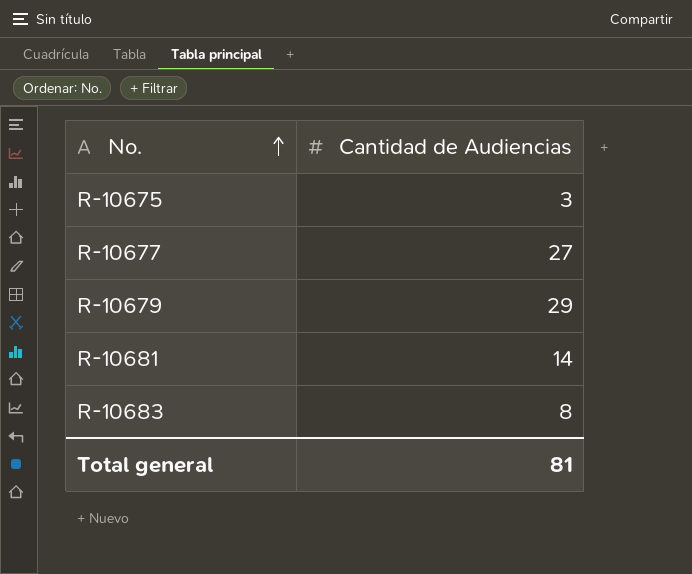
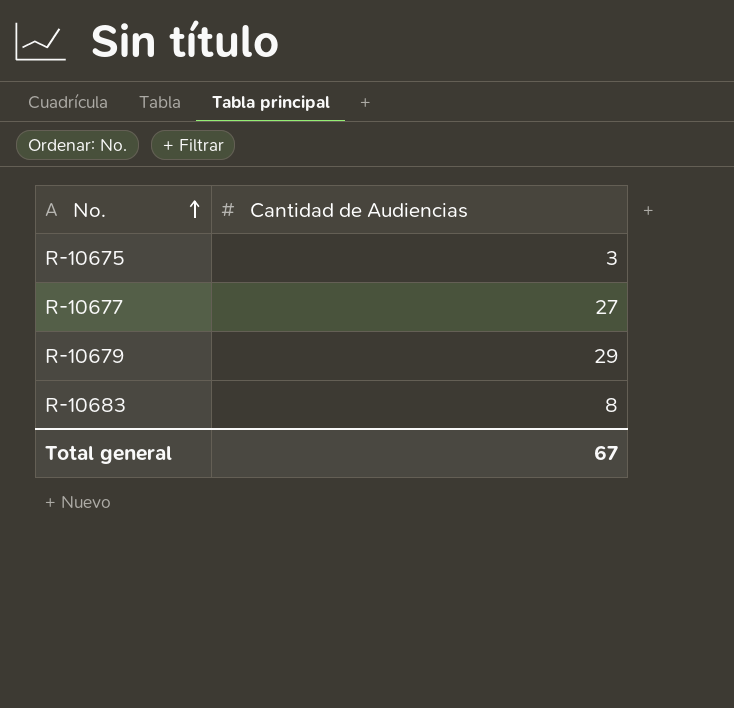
row R-10681: 14 -> none
Total general | Cantidad de Audiencias: 81 -> 67

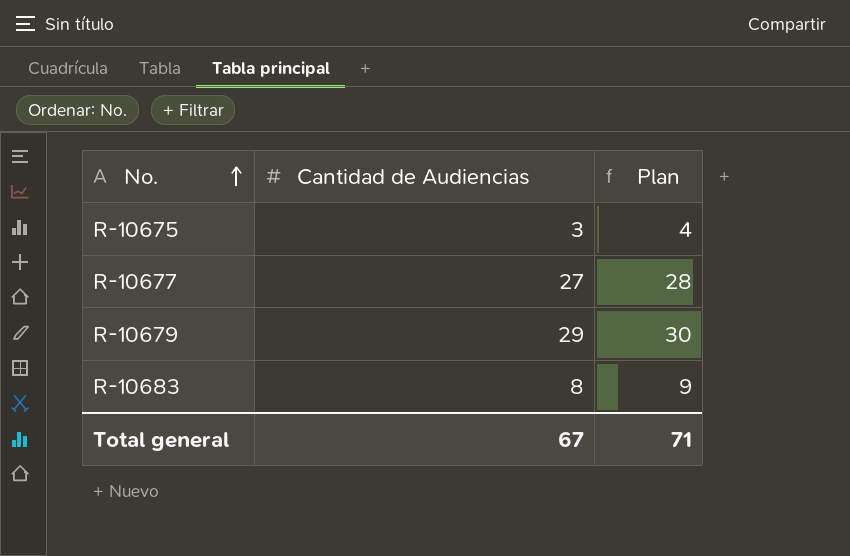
column Plan | formula: none -> [Cantidad de Audiencias] + 1

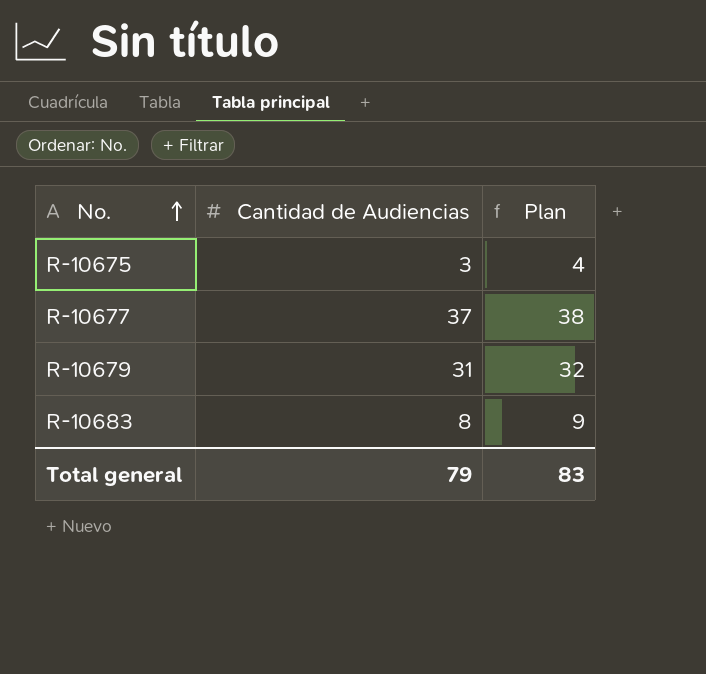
R-10677 | Cantidad de Audiencias: 27 -> 37
R-10677 | Plan: 28 -> 38
R-10679 | Cantidad de Audiencias: 29 -> 31
R-10679 | Plan: 30 -> 32
Total general | Cantidad de Audiencias: 67 -> 79
Total general | Plan: 71 -> 83

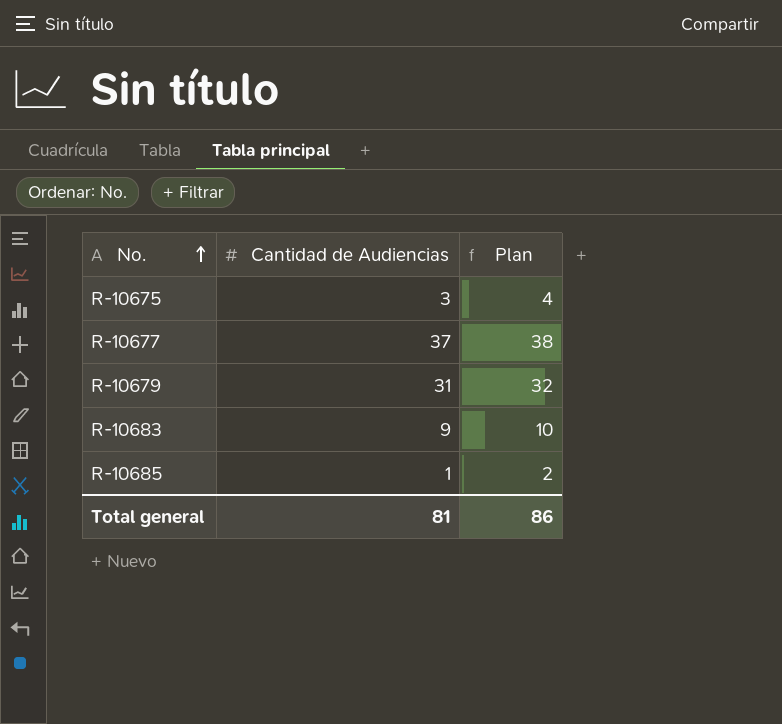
R-10683 | Cantidad de Audiencias: 8 -> 9
R-10683 | Plan: 9 -> 10
row R-10685: none -> 1 | 2
Total general | Cantidad de Audiencias: 79 -> 81
Total general | Plan: 83 -> 86

